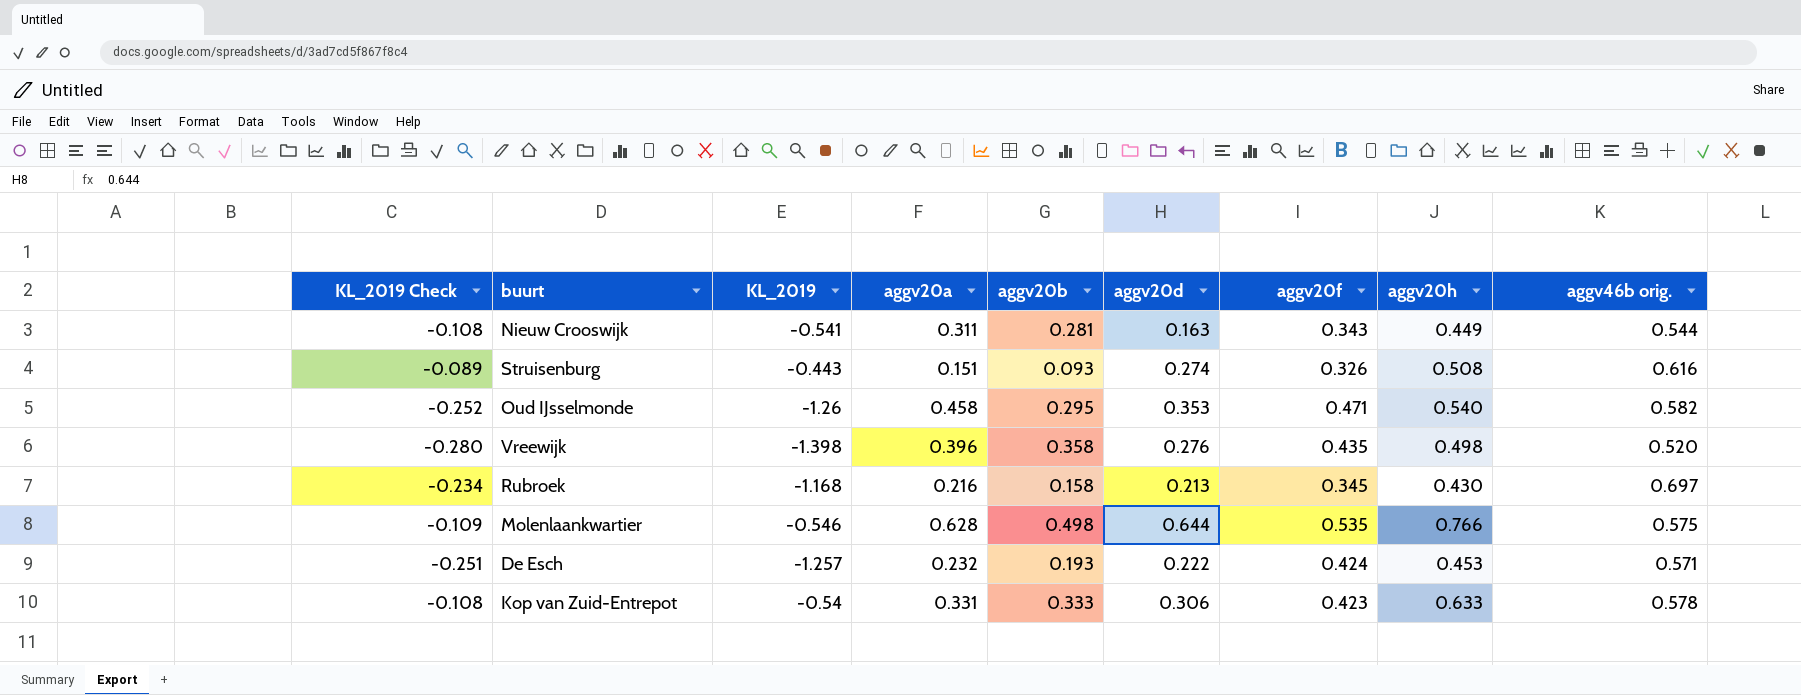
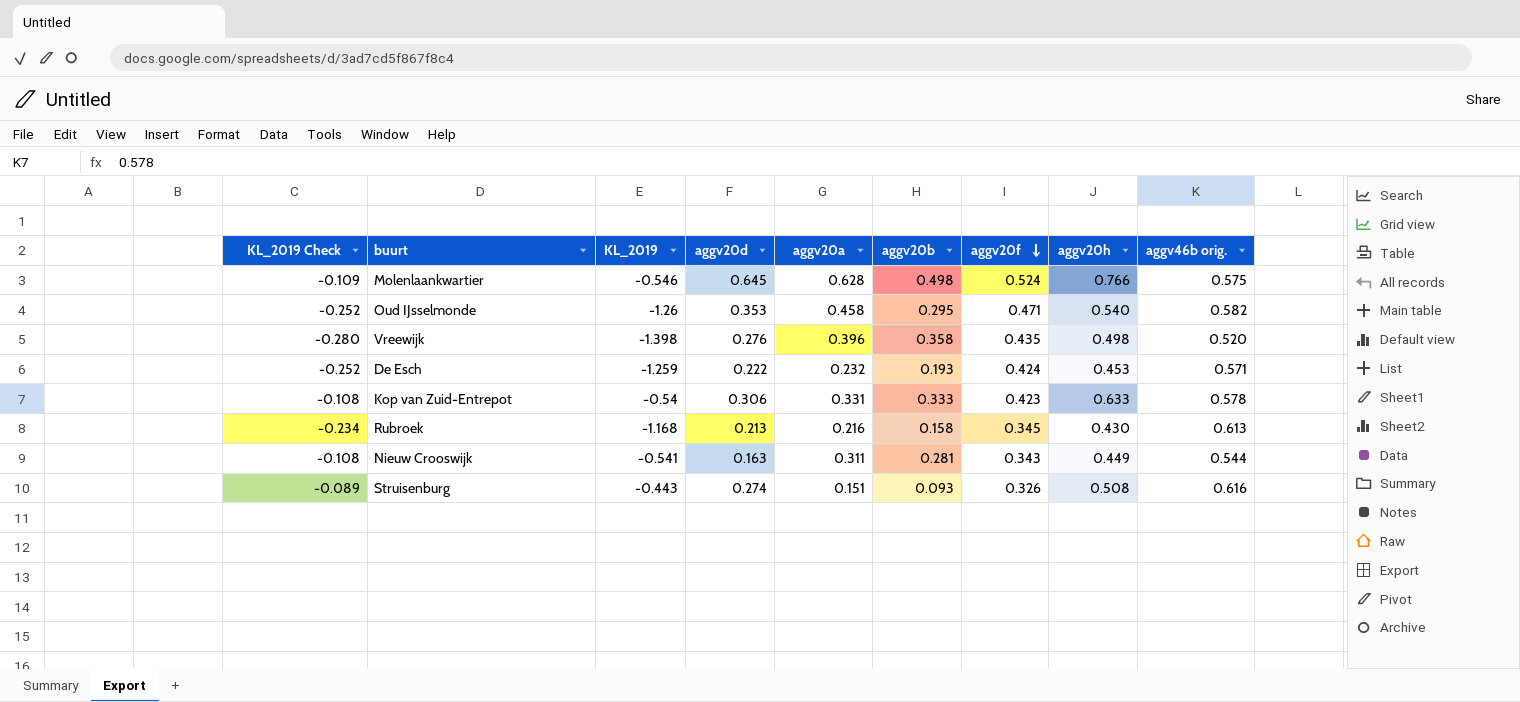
row order: none -> aggv20f descending
column aggv20d | position: 6 -> 4
Molenlaankwartier | aggv20d: 0.644 -> 0.645
Molenlaankwartier | aggv20f: 0.535 -> 0.524
De Esch | KL_2019 Check: -0.251 -> -0.252
De Esch | KL_2019: -1.257 -> -1.259
Rubroek | aggv46b orig.: 0.697 -> 0.613

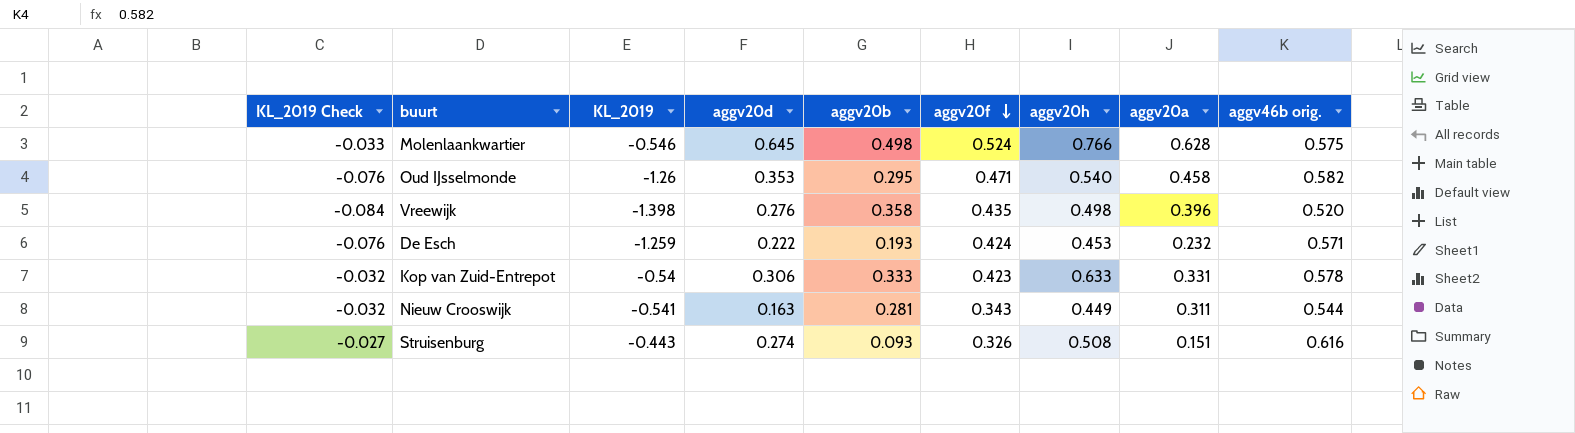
column KL_2019 Check | formula: [KL_2019] * 0.2 -> [KL_2019] * 0.06
column aggv20a | position: 5 -> 8
row Rubroek: -0.234 | -1.168 | 0.213 | 0.216 | 0.158 | 0.345 | 0.430 | 0.613 -> none

